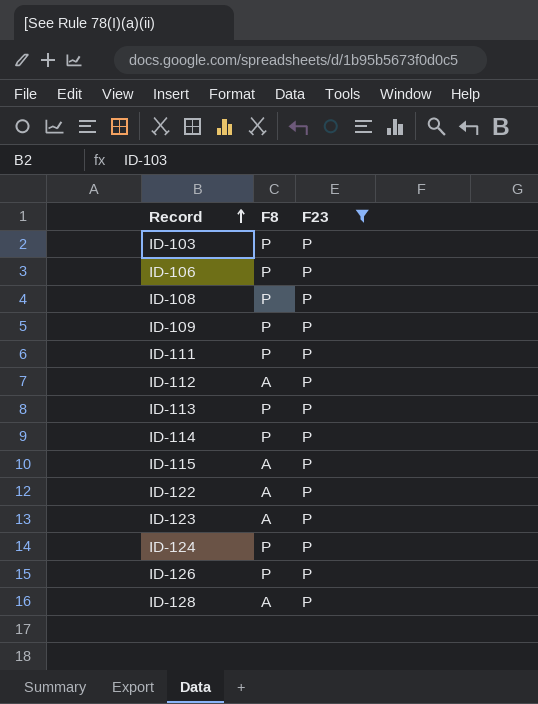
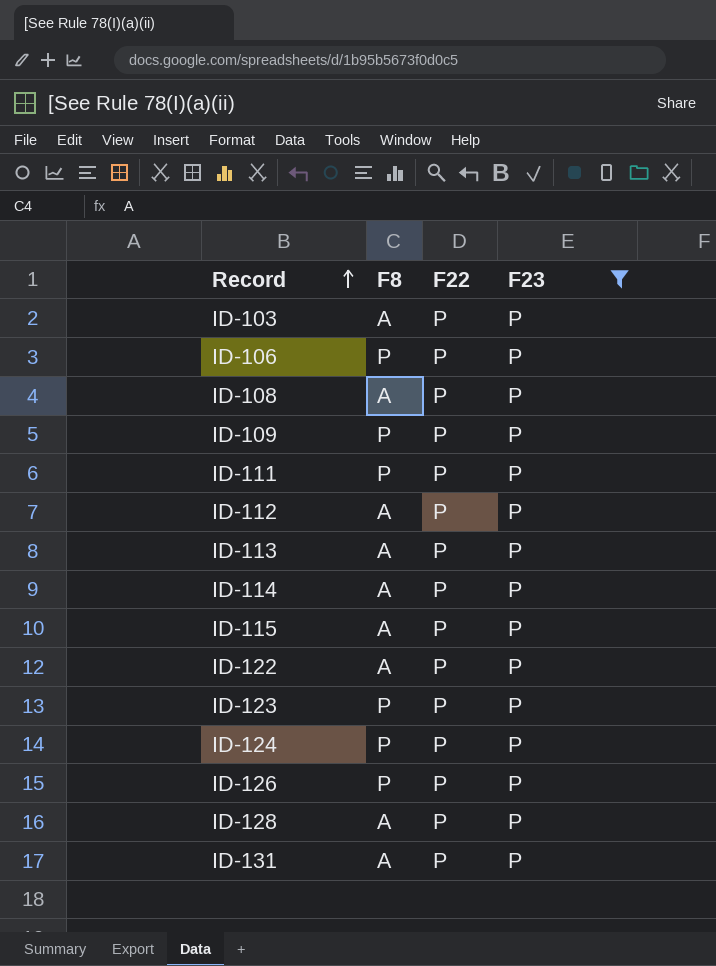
column F22 | position: none -> 3
ID-103 | F8: P -> A
ID-108 | F8: P -> A
ID-113 | F8: P -> A
ID-114 | F8: P -> A
ID-123 | F8: A -> P
row ID-131: none -> A | P | P

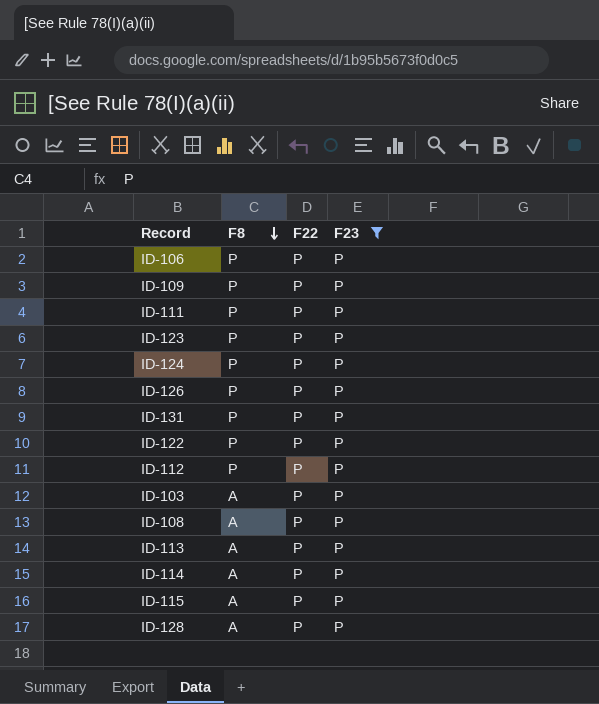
row order: Record ascending -> F8 descending
ID-131 | F8: A -> P
ID-122 | F8: A -> P
ID-112 | F8: A -> P

